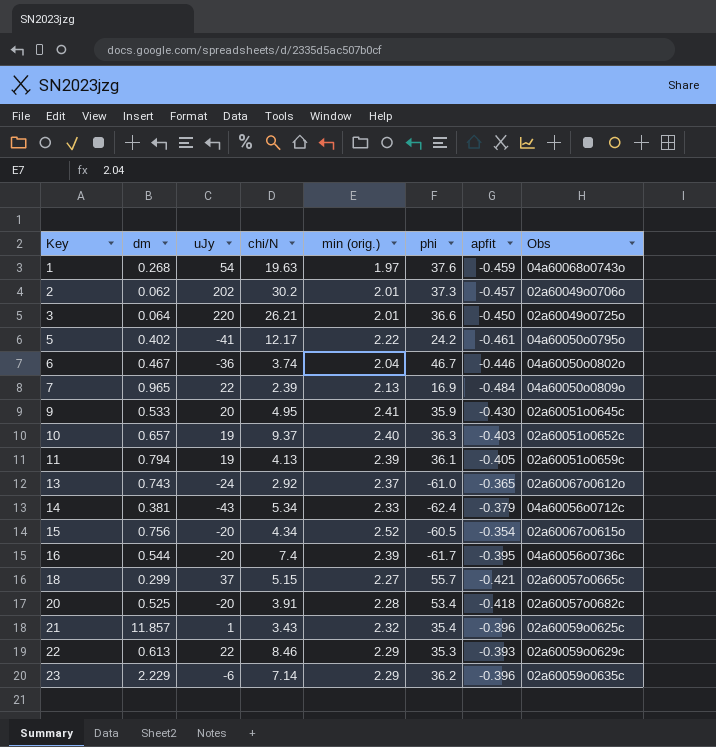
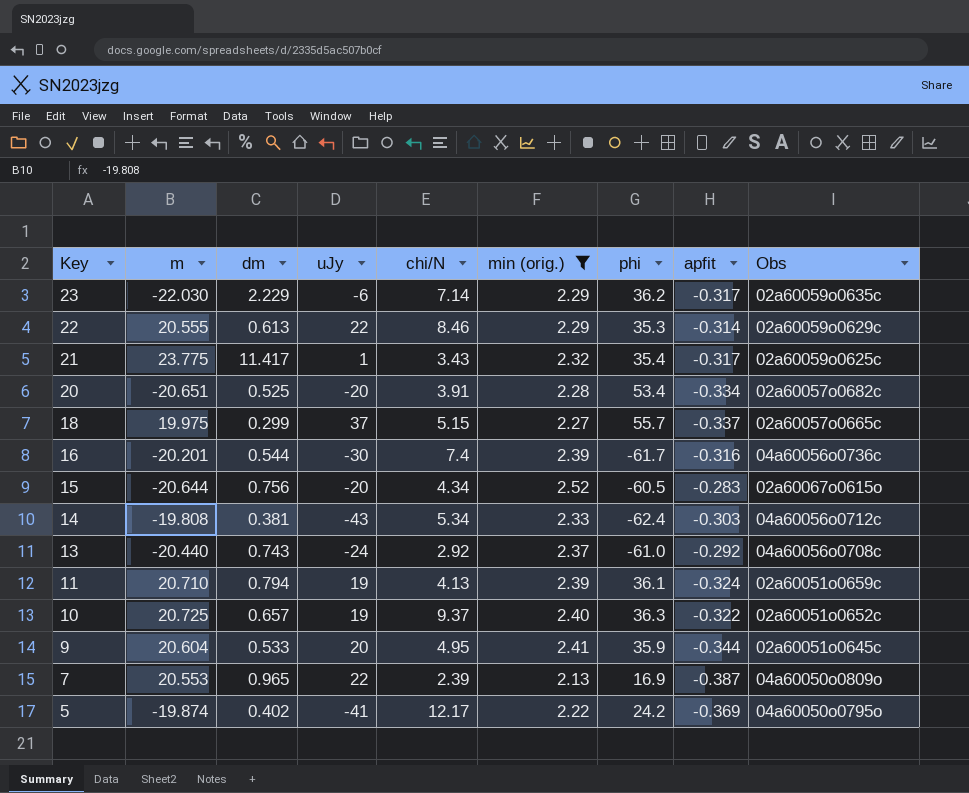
filter: none -> min (orig.) >= 2.13
row order: Key ascending -> Key descending
column m | position: none -> 2
23 | apfit: -0.396 -> -0.317
22 | apfit: -0.393 -> -0.314
21 | dm: 11.857 -> 11.417
21 | apfit: -0.396 -> -0.317
20 | apfit: -0.418 -> -0.334
18 | apfit: -0.421 -> -0.337
16 | uJy: -20 -> -30
16 | apfit: -0.395 -> -0.316
15 | apfit: -0.354 -> -0.283
14 | apfit: -0.379 -> -0.303
13 | apfit: -0.365 -> -0.292
13 | Obs: 02a60067o0612o -> 04a60056o0708c
11 | apfit: -0.405 -> -0.324
10 | apfit: -0.403 -> -0.322
9 | apfit: -0.430 -> -0.344
7 | apfit: -0.484 -> -0.387
5 | apfit: -0.461 -> -0.369

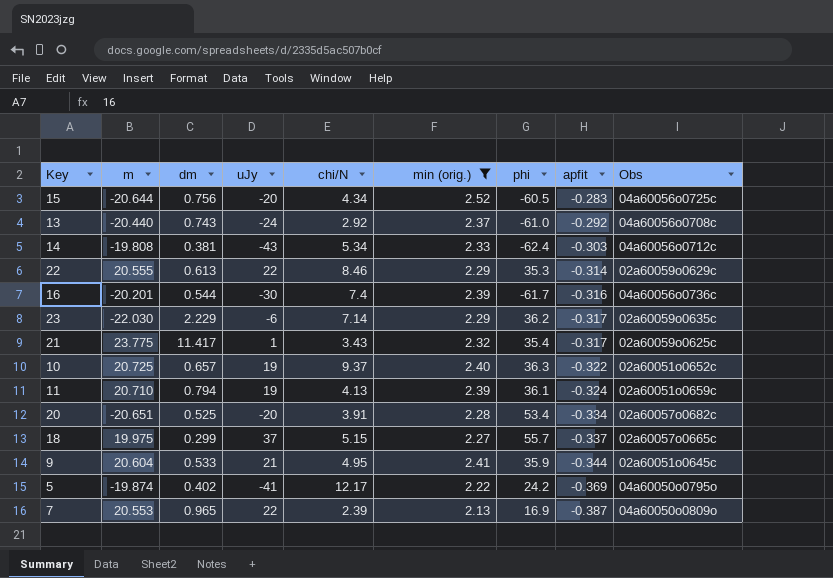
row order: Key descending -> apfit descending
15 | Obs: 02a60067o0615o -> 04a60056o0725c
9 | uJy: 20 -> 21

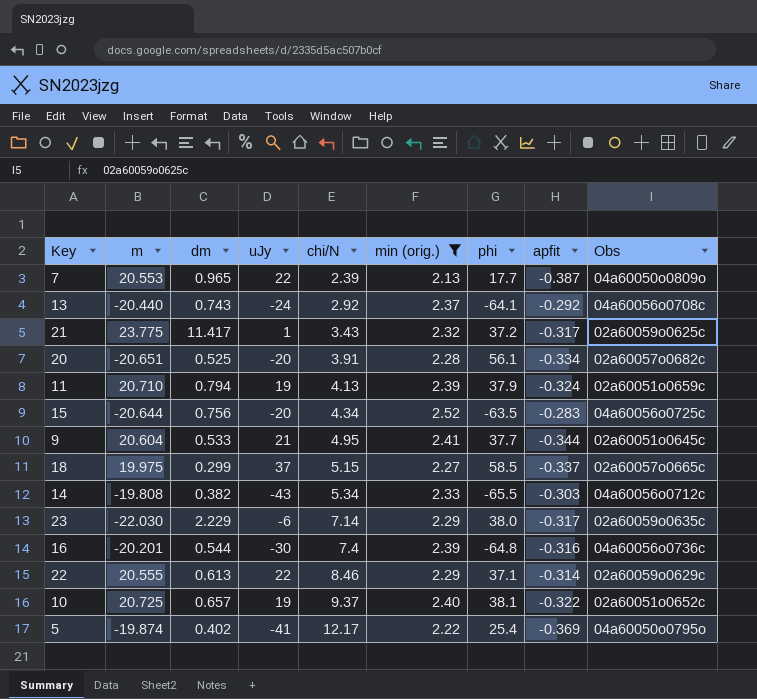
row order: apfit descending -> chi/N ascending
7 | phi: 16.9 -> 17.7
13 | phi: -61.0 -> -64.1
21 | phi: 35.4 -> 37.2
20 | phi: 53.4 -> 56.1
11 | phi: 36.1 -> 37.9
15 | phi: -60.5 -> -63.5
9 | phi: 35.9 -> 37.7
18 | phi: 55.7 -> 58.5
14 | dm: 0.381 -> 0.382
14 | phi: -62.4 -> -65.5
23 | phi: 36.2 -> 38.0
16 | phi: -61.7 -> -64.8
22 | phi: 35.3 -> 37.1
10 | phi: 36.3 -> 38.1
5 | phi: 24.2 -> 25.4

